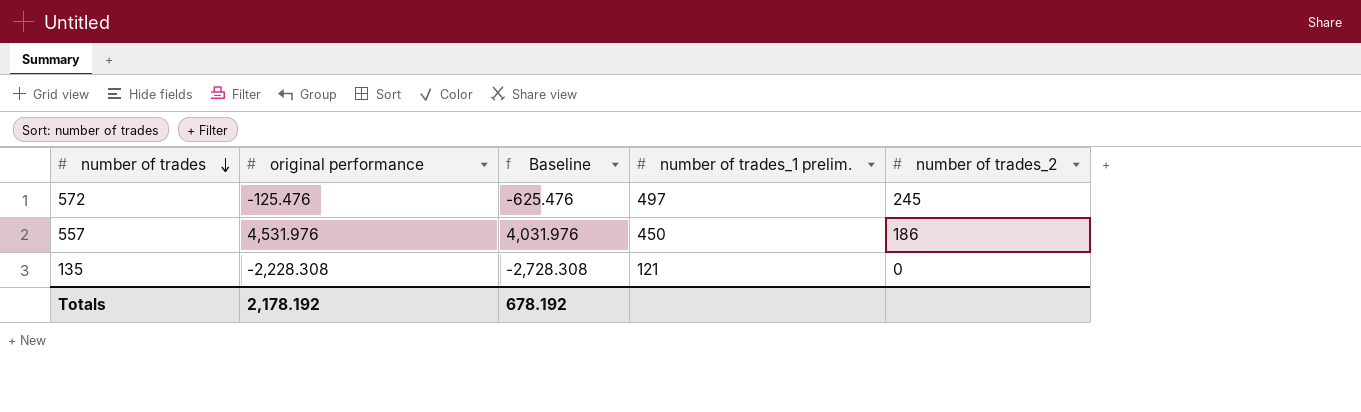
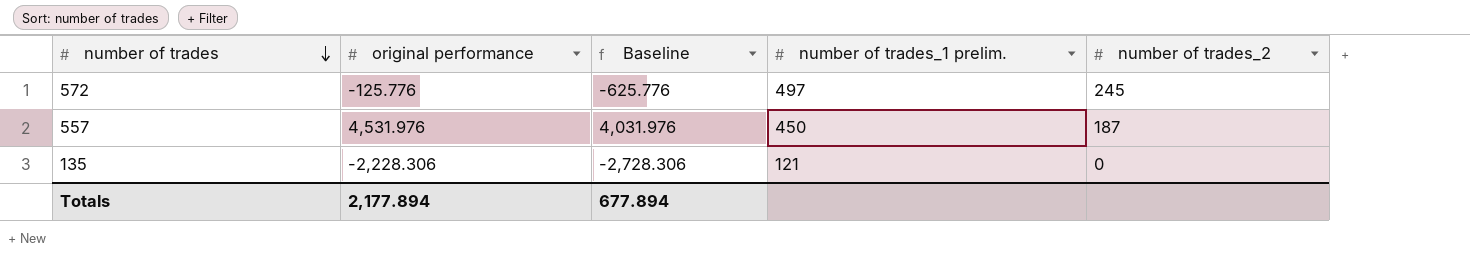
572 | original performance: -125.476 -> -125.776
572 | Baseline: -625.476 -> -625.776
557 | number of trades_2: 186 -> 187
135 | original performance: -2,228.308 -> -2,228.306
135 | Baseline: -2,728.308 -> -2,728.306
Totals | original performance: 2,178.192 -> 2,177.894
Totals | Baseline: 678.192 -> 677.894

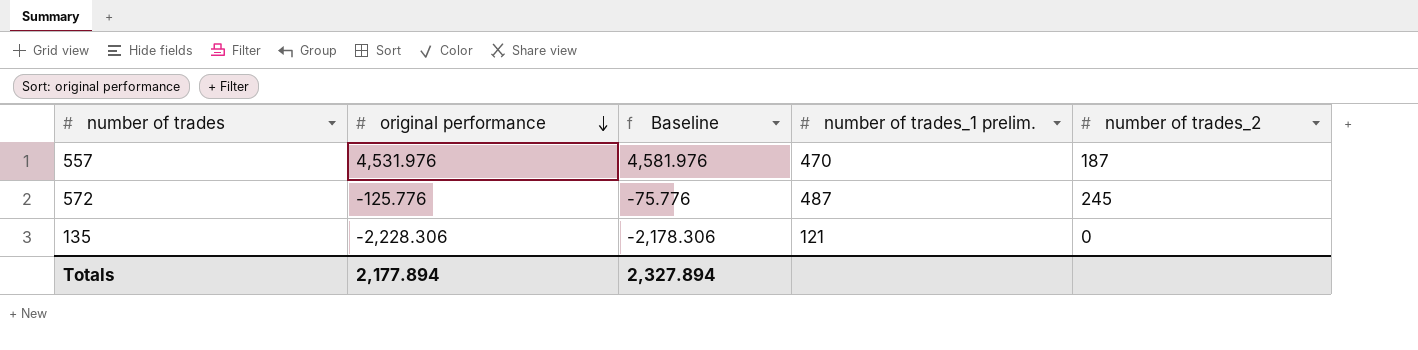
row order: number of trades descending -> original performance descending
column Baseline | formula: [original performance] - 500 -> [original performance] + 50
557 | number of trades_1 prelim.: 450 -> 470
572 | number of trades_1 prelim.: 497 -> 487
Totals | Baseline: 677.894 -> 2,327.894

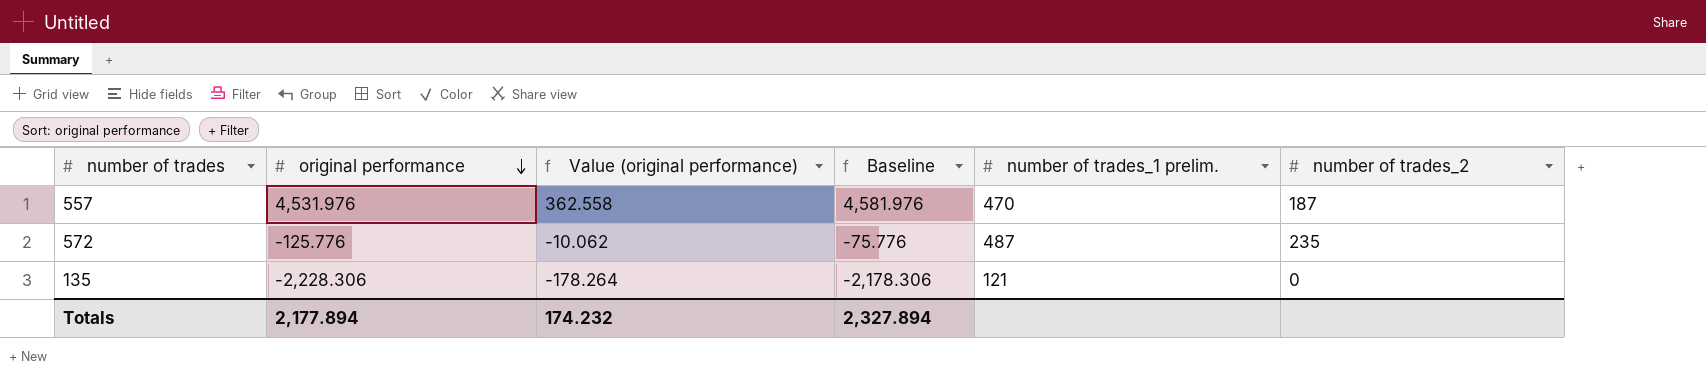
column Value (original performance) | formula: none -> [original performance] * 0.08
572 | number of trades_2: 245 -> 235

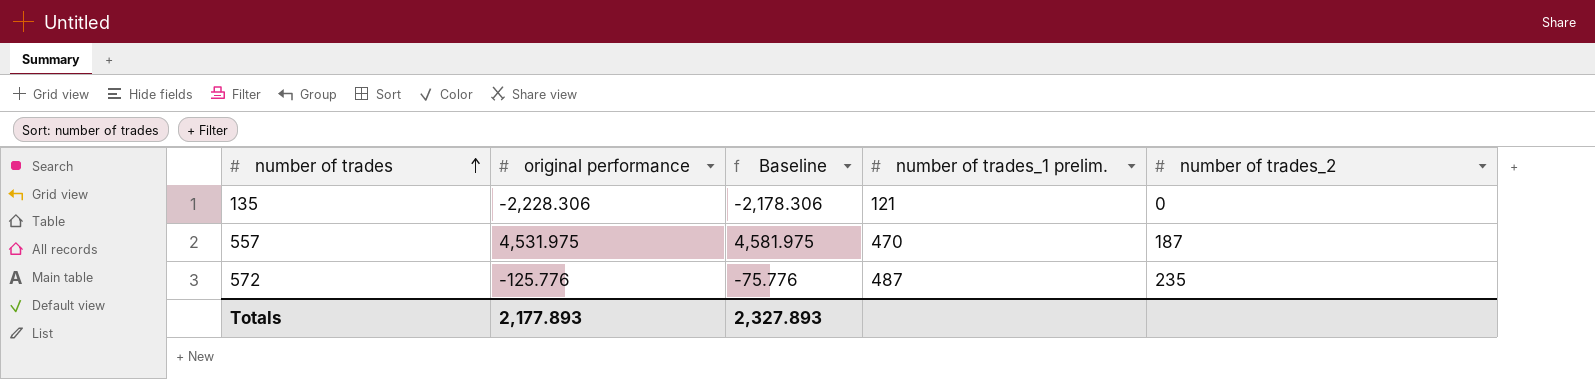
row order: original performance descending -> number of trades ascending
column Value (original performance) | formula: [original performance] * 0.08 -> none
557 | original performance: 4,531.976 -> 4,531.975
557 | Baseline: 4,581.976 -> 4,581.975
Totals | original performance: 2,177.894 -> 2,177.893
Totals | Baseline: 2,327.894 -> 2,327.893

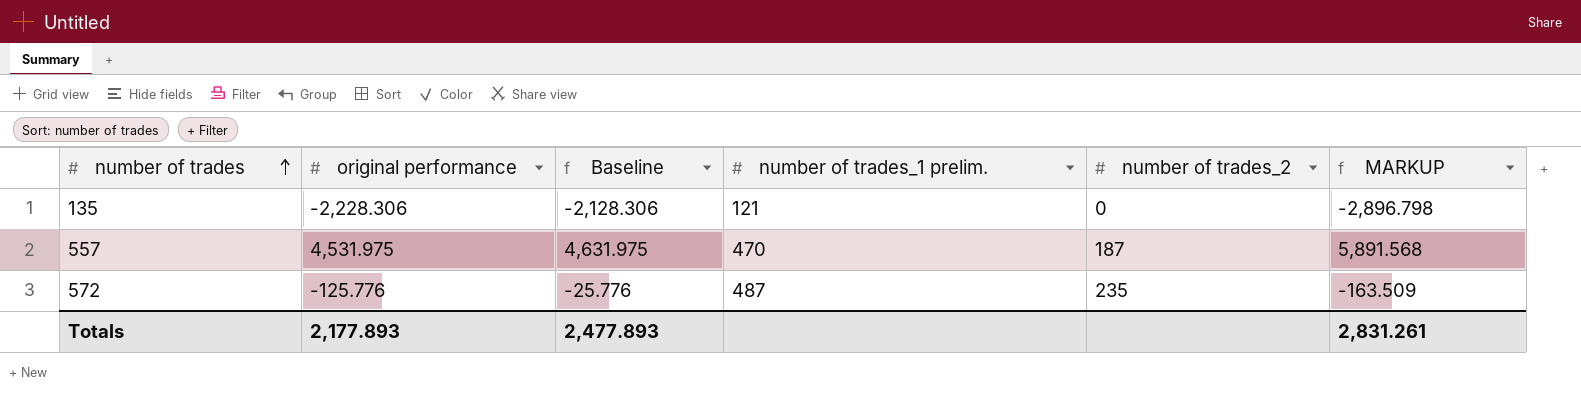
column Baseline | formula: [original performance] + 50 -> [original performance] + 100
column MARKUP | formula: none -> [original performance] * 1.3
Totals | Baseline: 2,327.893 -> 2,477.893

